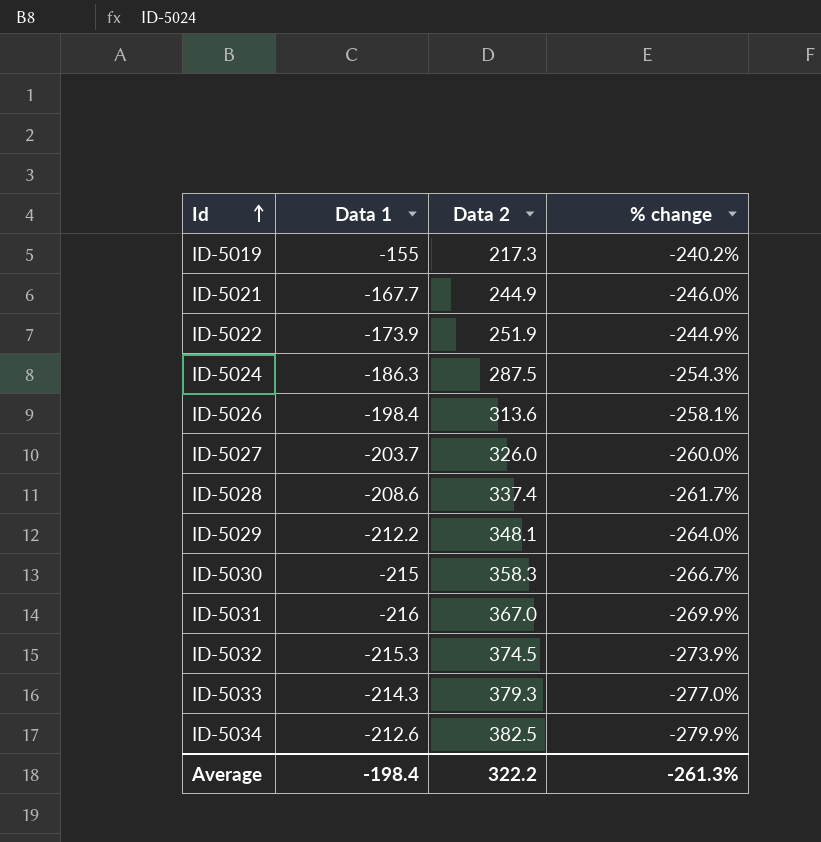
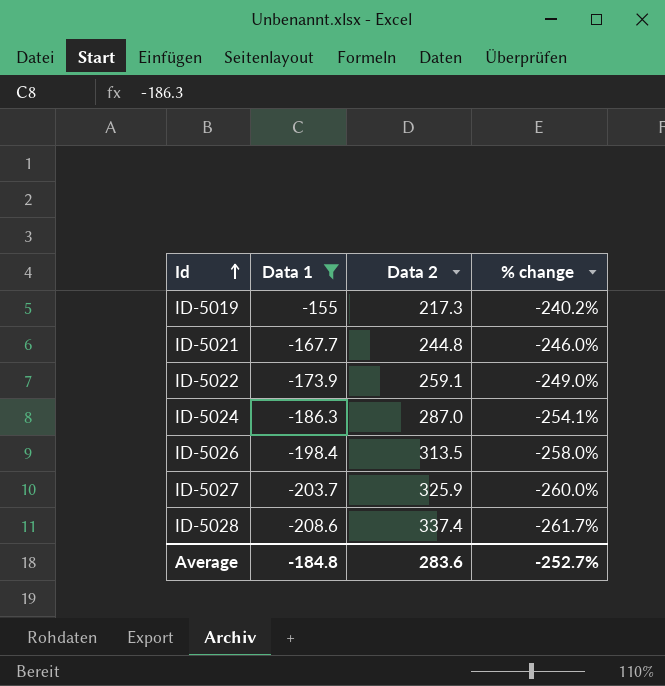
filter: none -> Data 1 >= -208.6
ID-5021 | Data 2: 244.9 -> 244.8
ID-5022 | Data 2: 251.9 -> 259.1
ID-5022 | % change: -244.9% -> -249.0%
ID-5024 | Data 2: 287.5 -> 287.0
ID-5024 | % change: -254.3% -> -254.1%
ID-5026 | Data 2: 313.6 -> 313.5
ID-5026 | % change: -258.1% -> -258.0%
ID-5027 | Data 2: 326.0 -> 325.9
Average | Data 1: -198.4 -> -184.8
Average | Data 2: 322.2 -> 283.6
Average | % change: -261.3% -> -252.7%

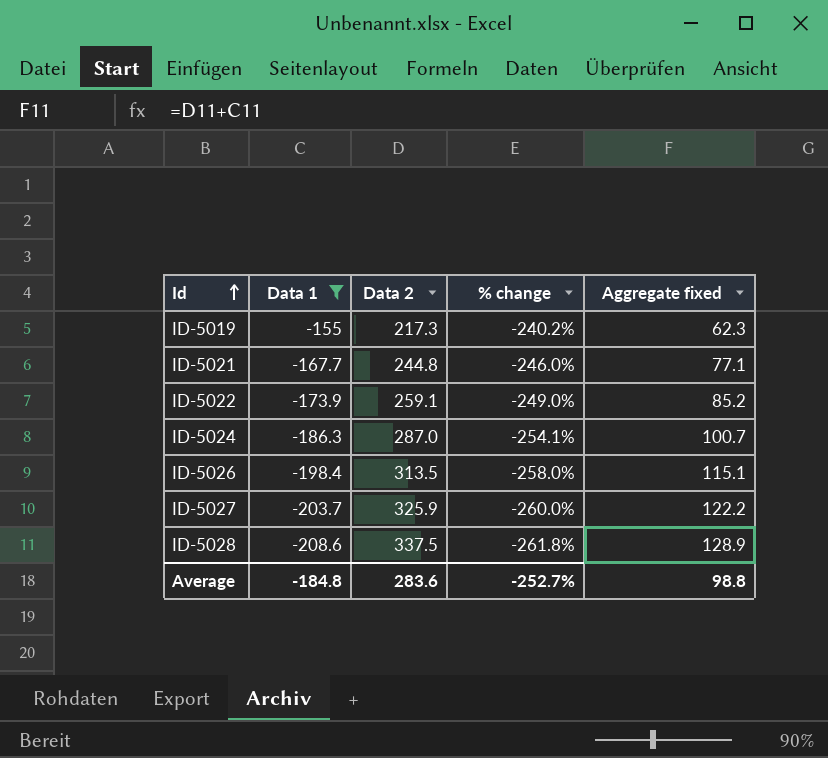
column Aggregate fixed | formula: none -> [Data 1] + [Data 2]
ID-5028 | Data 2: 337.4 -> 337.5
ID-5028 | % change: -261.7% -> -261.8%

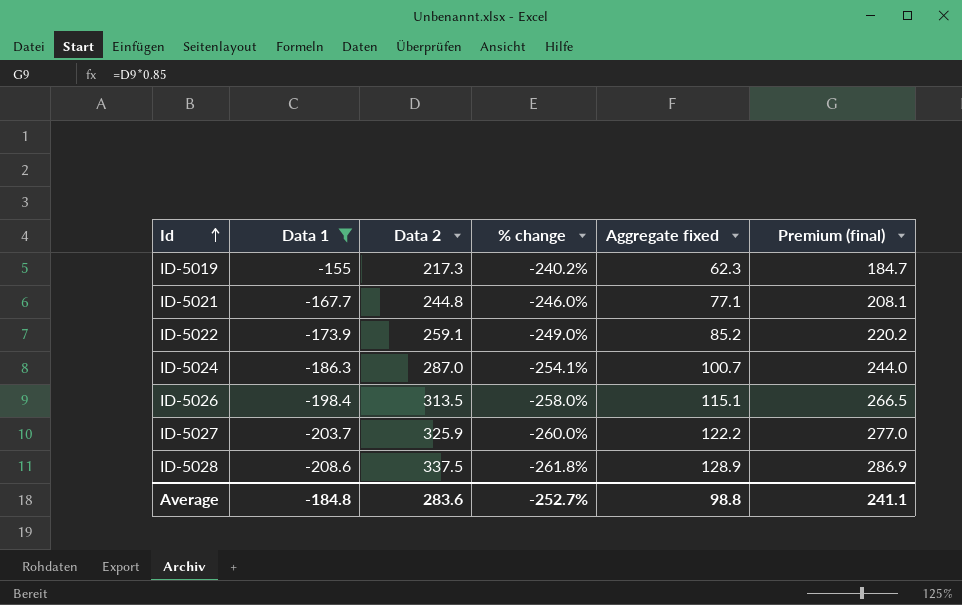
column Premium (final) | formula: none -> [Data 2] * 0.85

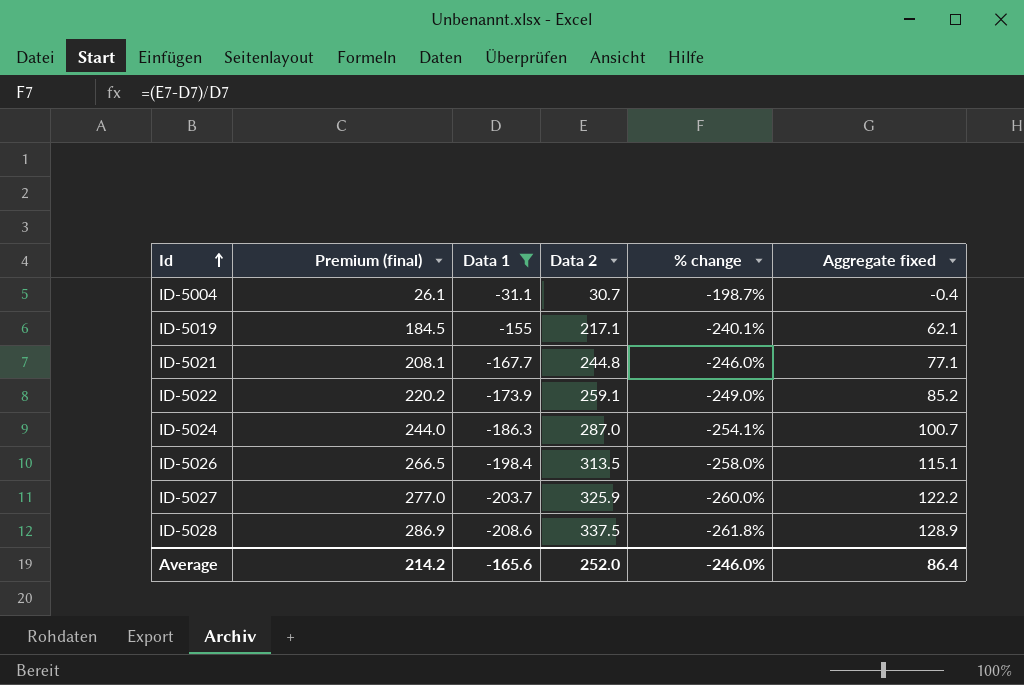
column Premium (final) | position: 6 -> 2
row ID-5004: none -> 26.1 | -31.1 | 30.7 | -198.7% | -0.4
ID-5019 | Premium (final): 184.7 -> 184.5
ID-5019 | Data 2: 217.3 -> 217.1
ID-5019 | % change: -240.2% -> -240.1%
ID-5019 | Aggregate fixed: 62.3 -> 62.1
Average | Premium (final): 241.1 -> 214.2
Average | Data 1: -184.8 -> -165.6
Average | Data 2: 283.6 -> 252.0
Average | % change: -252.7% -> -246.0%
Average | Aggregate fixed: 98.8 -> 86.4

